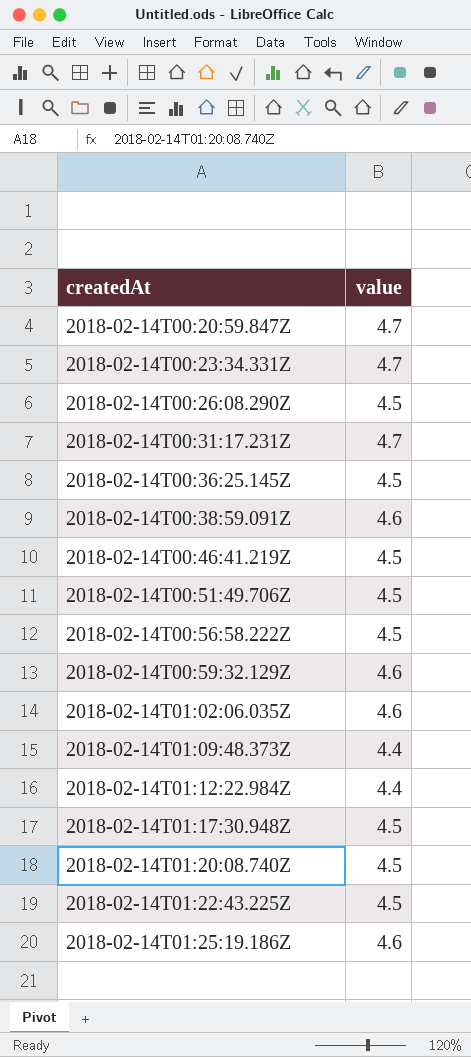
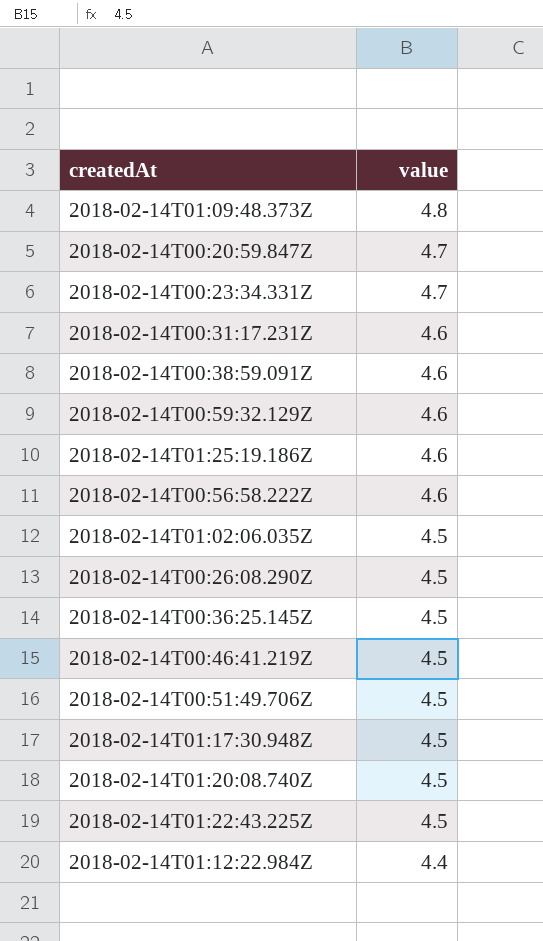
row order: createdAt ascending -> value descending
2018-02-14T01:09:48.373Z | value: 4.4 -> 4.8
2018-02-14T00:31:17.231Z | value: 4.7 -> 4.6
2018-02-14T00:56:58.222Z | value: 4.5 -> 4.6
2018-02-14T01:02:06.035Z | value: 4.6 -> 4.5

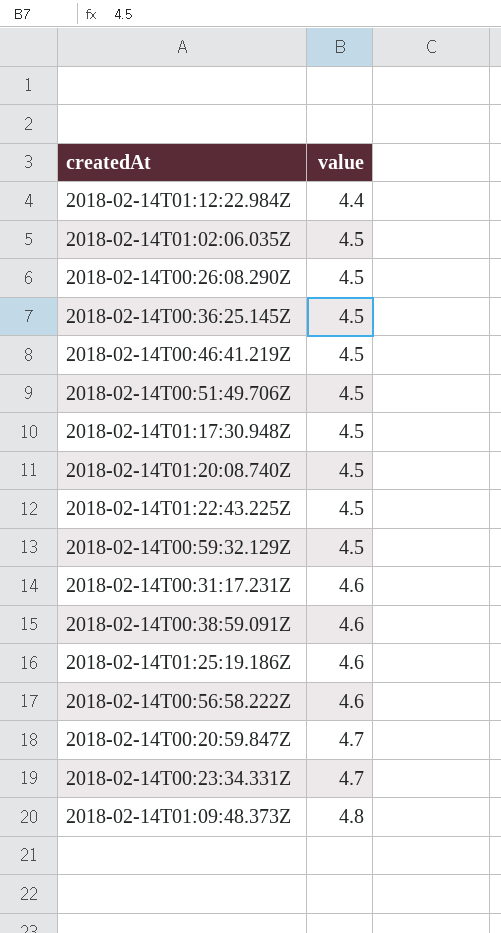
row order: value descending -> value ascending
2018-02-14T00:59:32.129Z | value: 4.6 -> 4.5

